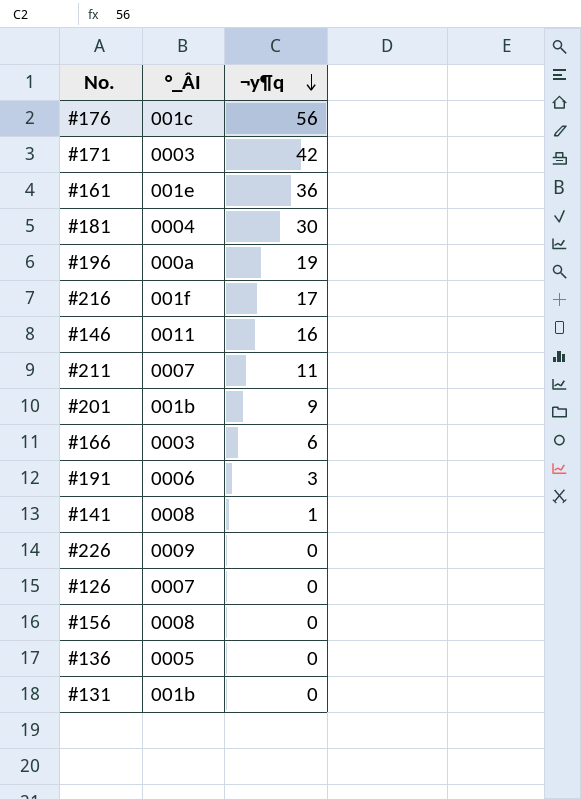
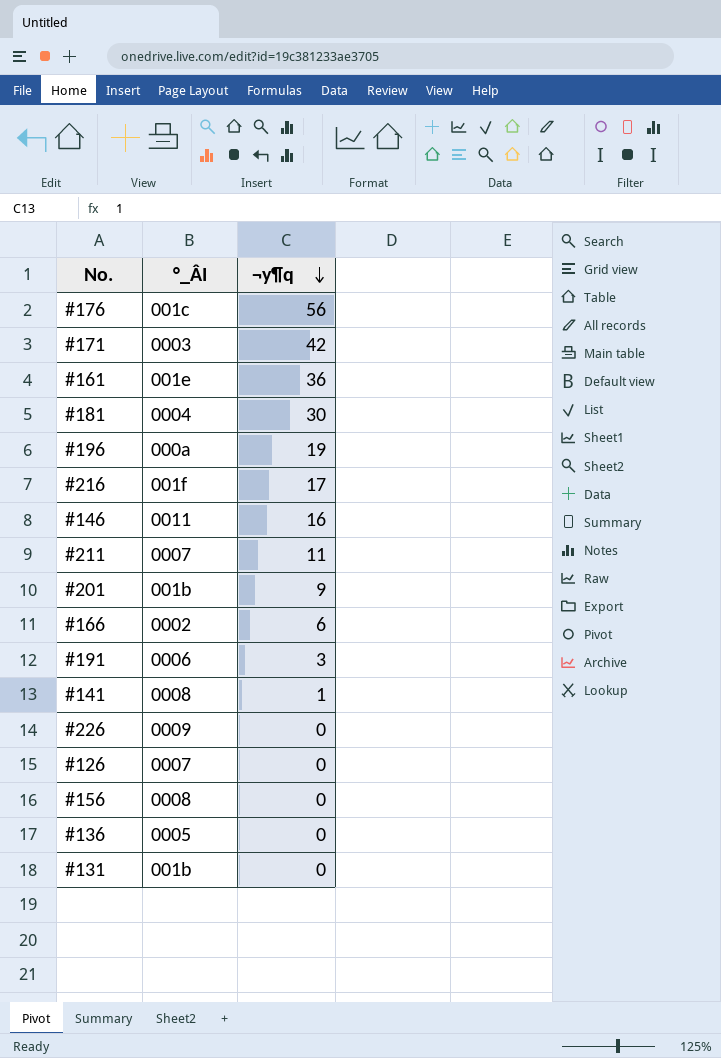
#166 | °_ÂI: 0003 -> 0002

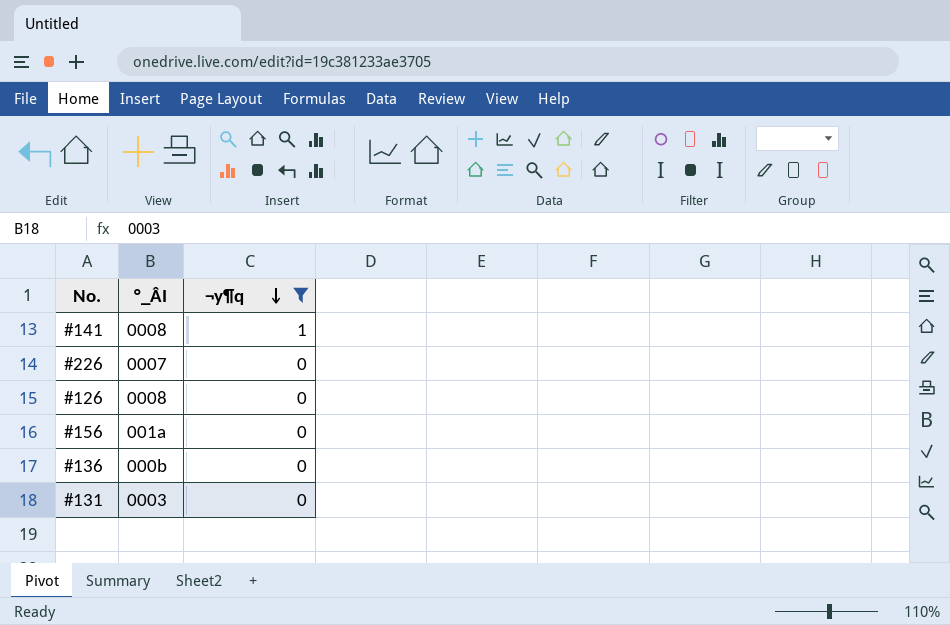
filter: none -> ¬y¶q <= 1
#226 | °_ÂI: 0009 -> 0007
#126 | °_ÂI: 0007 -> 0008
#156 | °_ÂI: 0008 -> 001a
#136 | °_ÂI: 0005 -> 000b
#131 | °_ÂI: 001b -> 0003

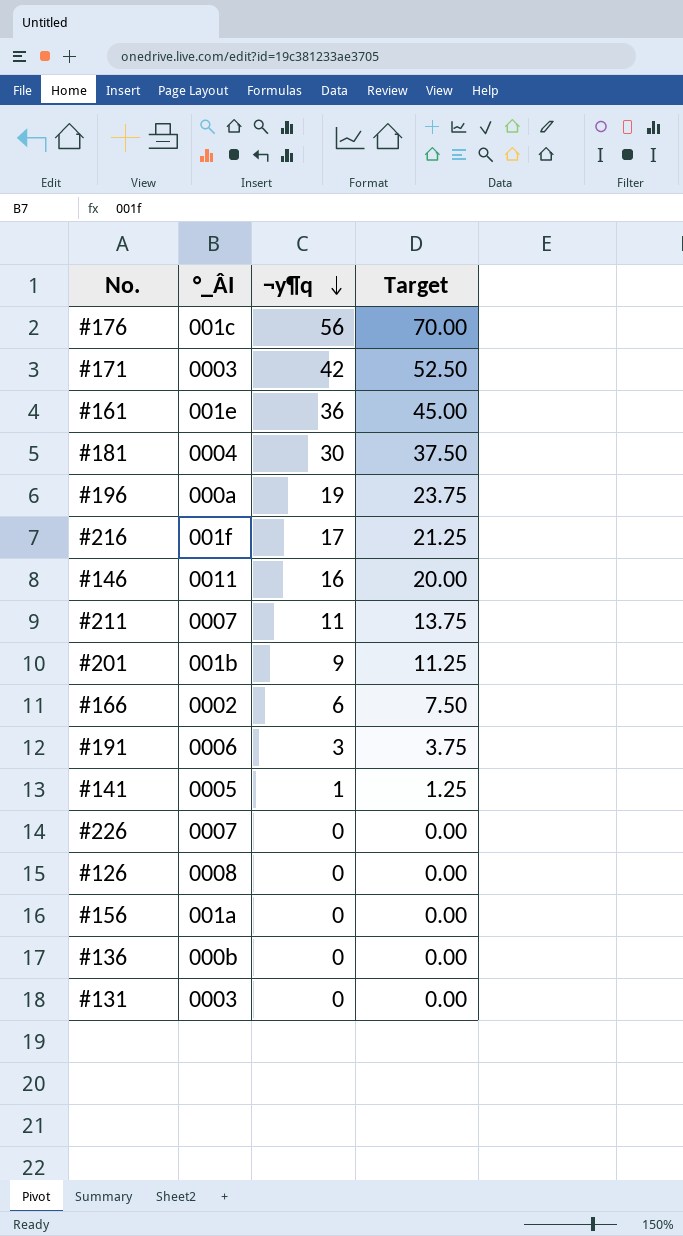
filter: ¬y¶q <= 1 -> none
column Target | formula: none -> [¬y¶q] * 1.25
#141 | °_ÂI: 0008 -> 0005

